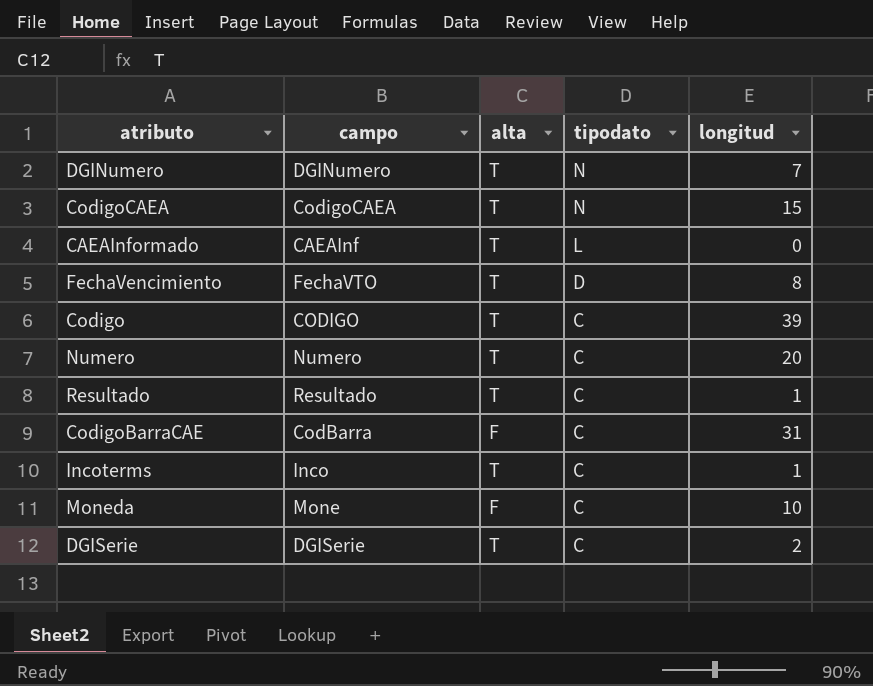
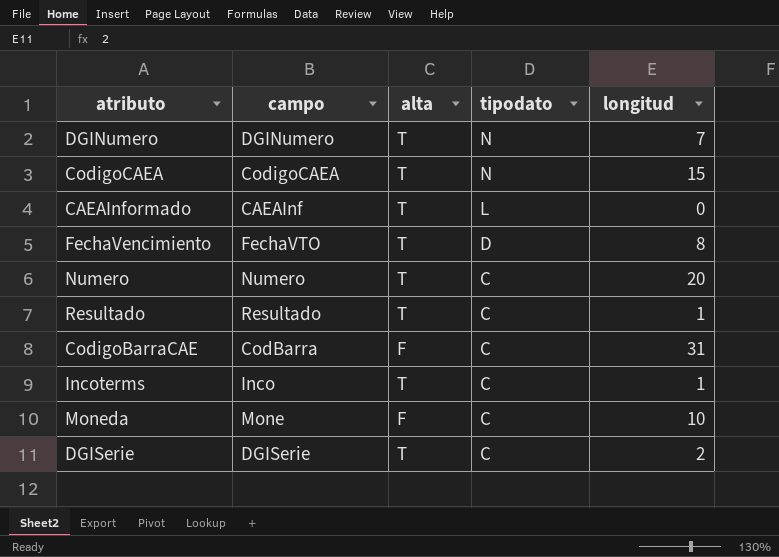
row Codigo: CODIGO | T | C | 39 -> none

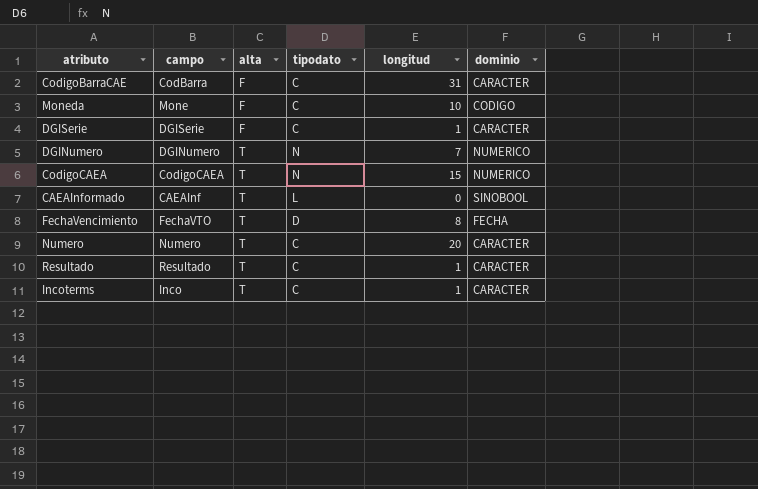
row order: tipodato descending -> alta ascending
column dominio | position: none -> 6
DGISerie | alta: T -> F
DGISerie | longitud: 2 -> 1

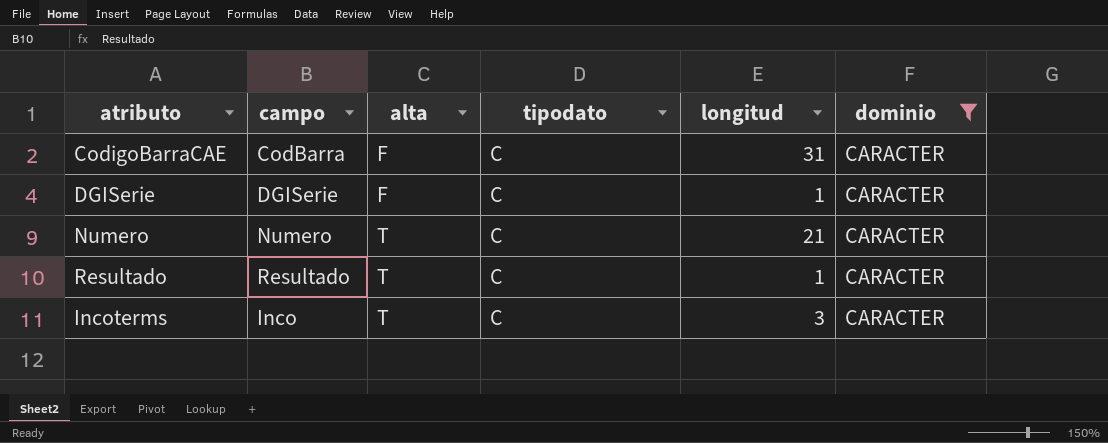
filter: none -> dominio = CARACTER
Numero | longitud: 20 -> 21
Incoterms | longitud: 1 -> 3

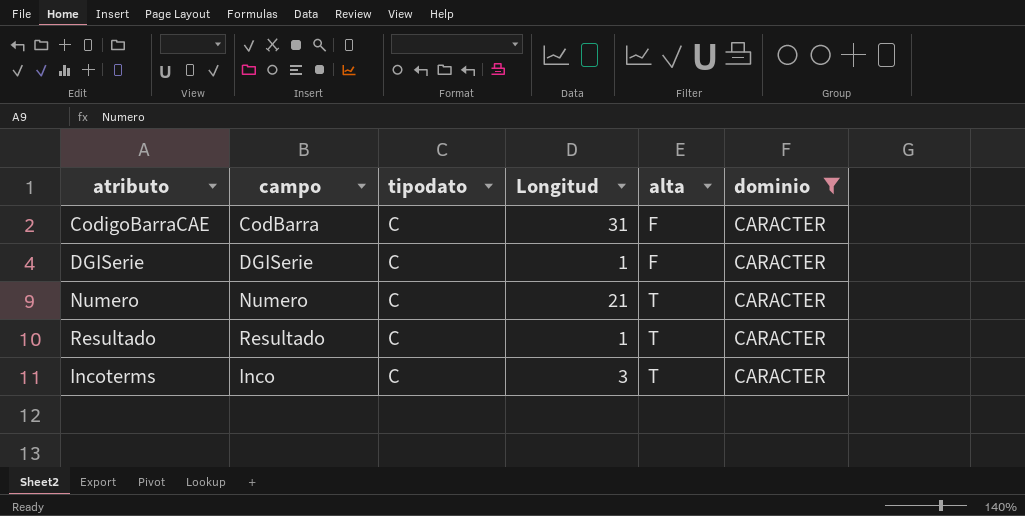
column name: longitud -> Longitud
column alta | position: 3 -> 5

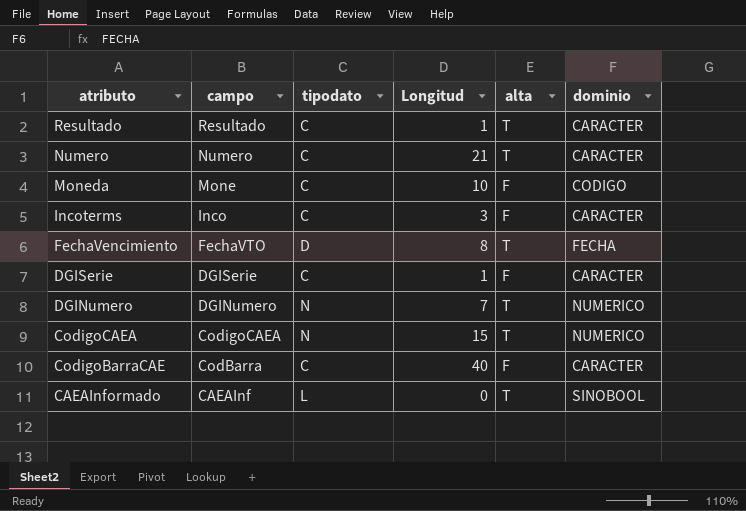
filter: dominio = CARACTER -> none
row order: alta ascending -> atributo descending
Incoterms | alta: T -> F
CodigoBarraCAE | Longitud: 31 -> 40

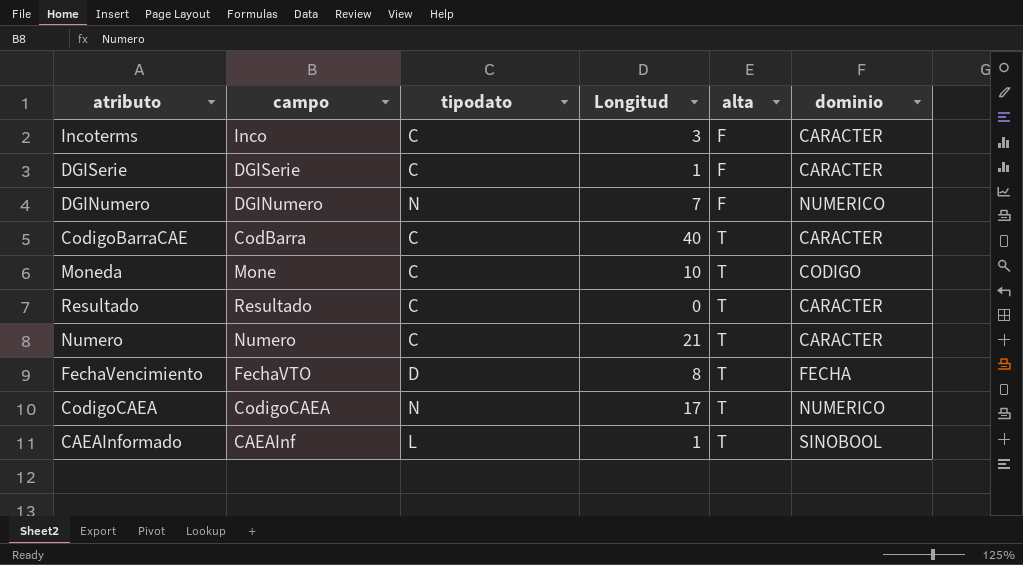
row order: atributo descending -> alta ascending
DGINumero | alta: T -> F
CodigoBarraCAE | alta: F -> T
Moneda | alta: F -> T
Resultado | Longitud: 1 -> 0
CodigoCAEA | Longitud: 15 -> 17
CAEAInformado | Longitud: 0 -> 1

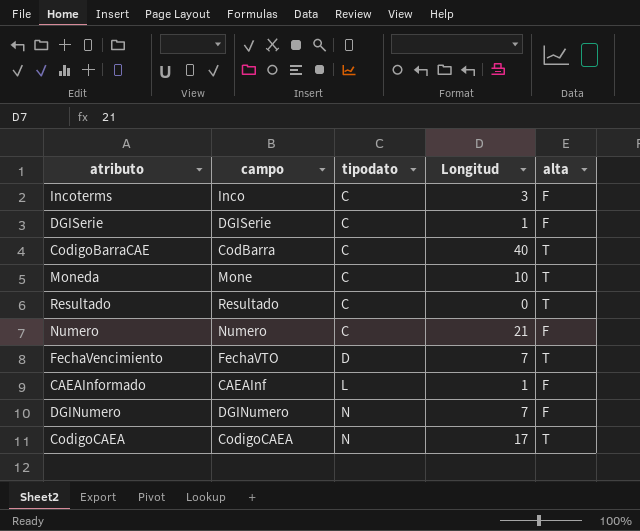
row order: alta ascending -> tipodato ascending
column dominio | position: 6 -> none
Numero | alta: T -> F
FechaVencimiento | Longitud: 8 -> 7
CAEAInformado | alta: T -> F

